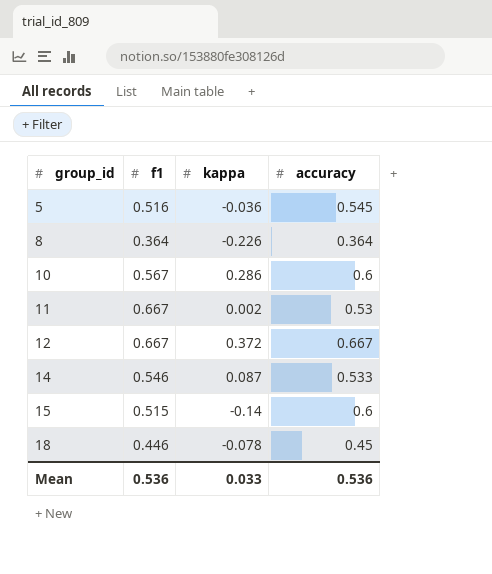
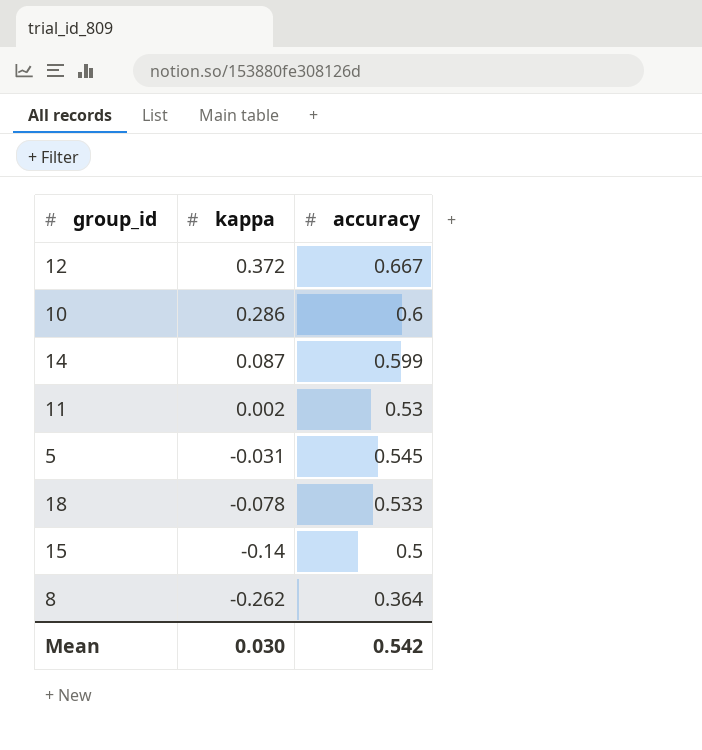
row order: group_id ascending -> kappa descending
column f1 | position: 2 -> none
14 | accuracy: 0.533 -> 0.599
5 | kappa: -0.036 -> -0.031
18 | accuracy: 0.45 -> 0.533
15 | accuracy: 0.6 -> 0.5
8 | kappa: -0.226 -> -0.262
Mean | kappa: 0.033 -> 0.030
Mean | accuracy: 0.536 -> 0.542

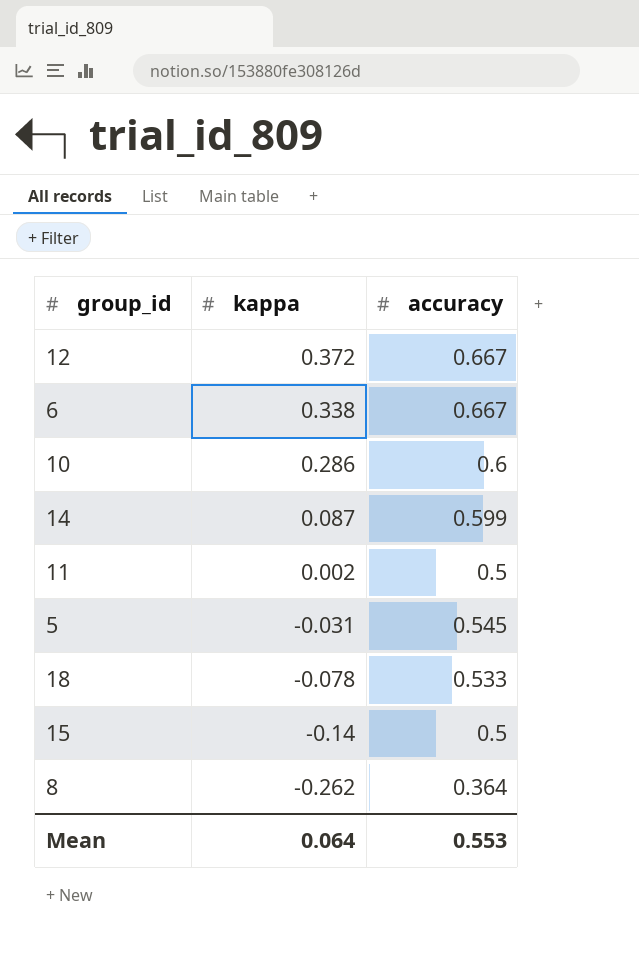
row 6: none -> 0.338 | 0.667
11 | accuracy: 0.53 -> 0.5
Mean | kappa: 0.030 -> 0.064
Mean | accuracy: 0.542 -> 0.553

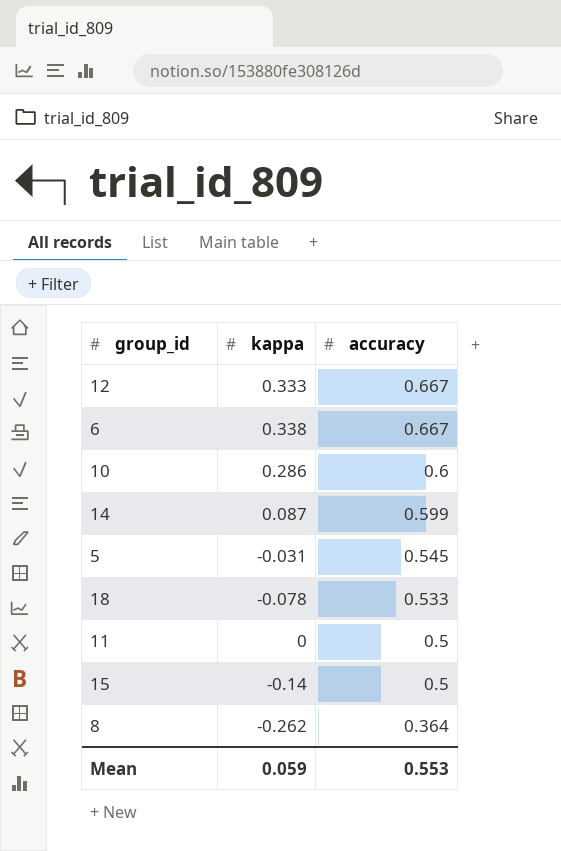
row order: kappa descending -> accuracy descending
12 | kappa: 0.372 -> 0.333
11 | kappa: 0.002 -> 0
Mean | kappa: 0.064 -> 0.059

